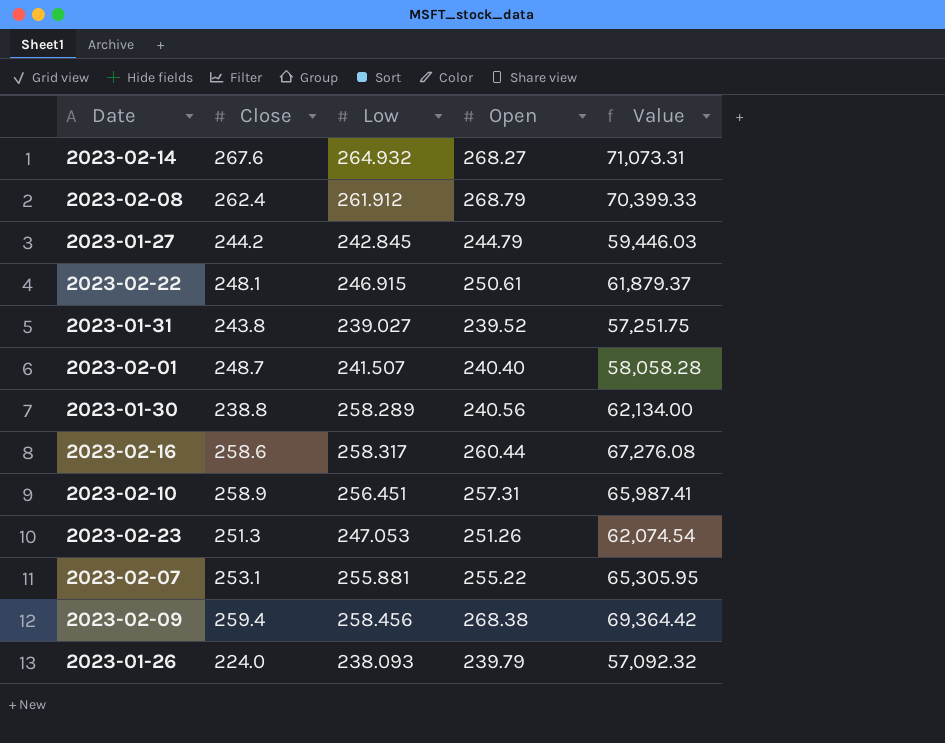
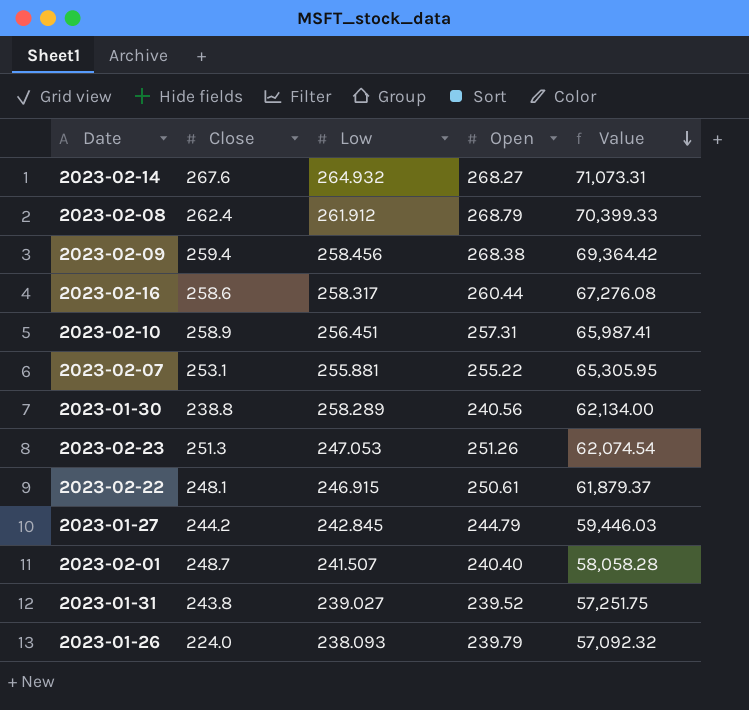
row order: none -> Value descending

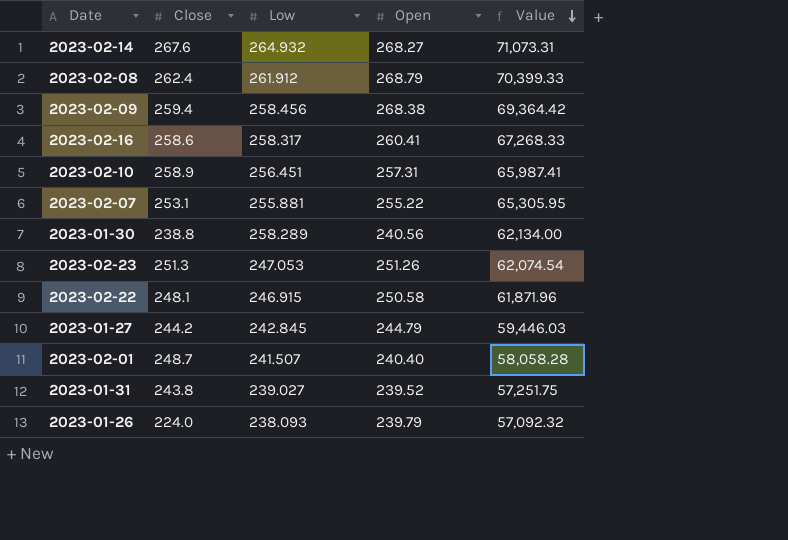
2023-02-16 | Open: 260.44 -> 260.41
2023-02-16 | Value: 67,276.08 -> 67,268.33
2023-02-22 | Open: 250.61 -> 250.58
2023-02-22 | Value: 61,879.37 -> 61,871.96

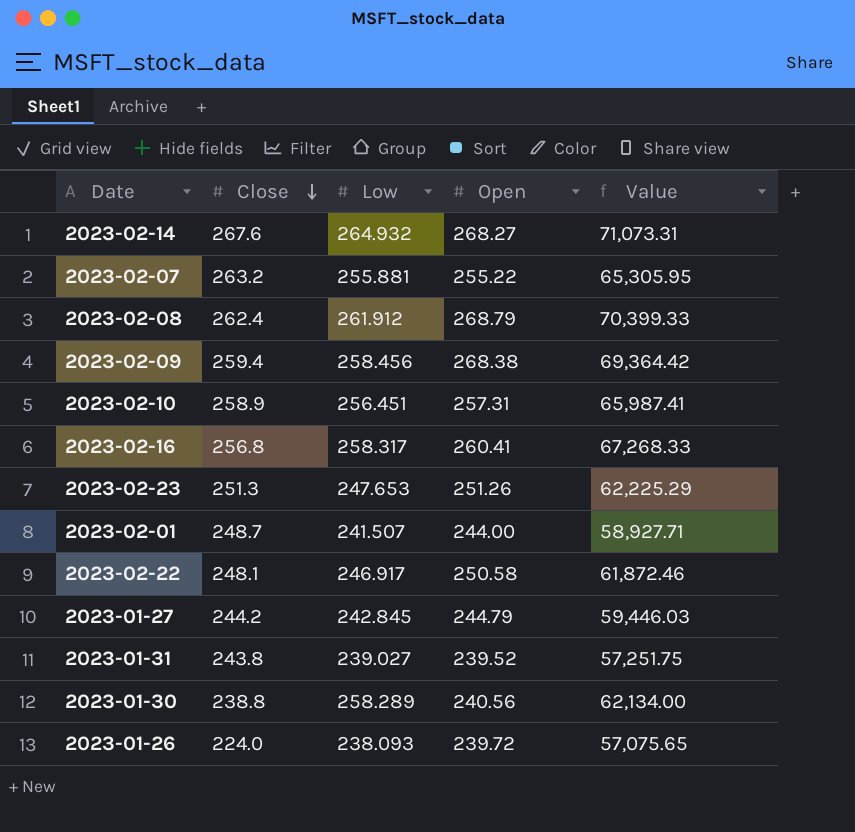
row order: Value descending -> Close descending
2023-02-07 | Close: 253.1 -> 263.2
2023-02-16 | Close: 258.6 -> 256.8
2023-02-23 | Low: 247.053 -> 247.653
2023-02-23 | Value: 62,074.54 -> 62,225.29
2023-02-01 | Open: 240.40 -> 244.00
2023-02-01 | Value: 58,058.28 -> 58,927.71
2023-02-22 | Low: 246.915 -> 246.917
2023-02-22 | Value: 61,871.96 -> 61,872.46
2023-01-26 | Open: 239.79 -> 239.72
2023-01-26 | Value: 57,092.32 -> 57,075.65

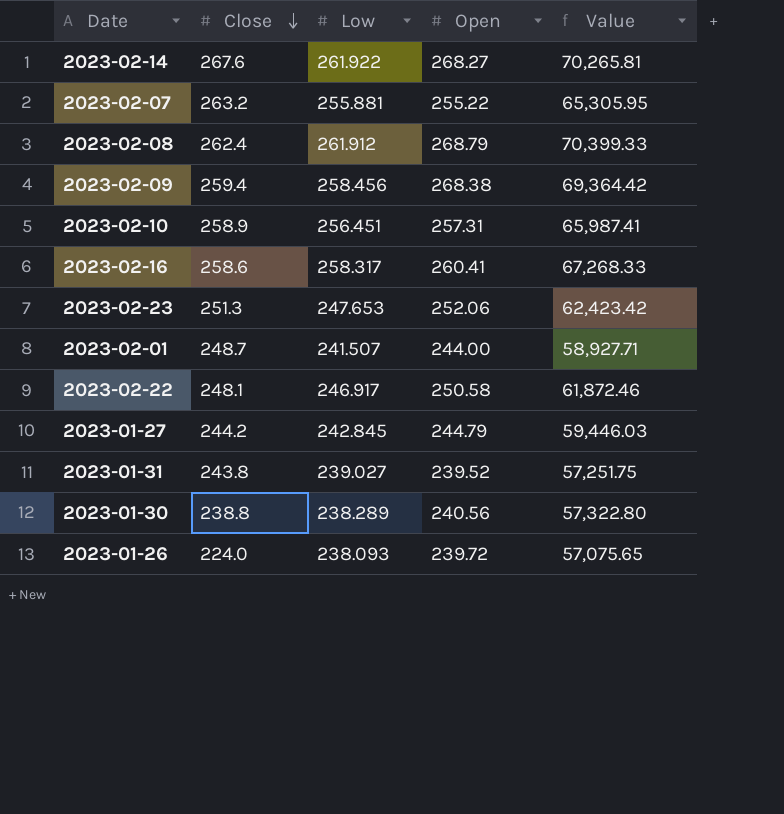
2023-02-14 | Low: 264.932 -> 261.922
2023-02-14 | Value: 71,073.31 -> 70,265.81
2023-02-16 | Close: 256.8 -> 258.6
2023-02-23 | Open: 251.26 -> 252.06
2023-02-23 | Value: 62,225.29 -> 62,423.42
2023-01-30 | Low: 258.289 -> 238.289
2023-01-30 | Value: 62,134.00 -> 57,322.80

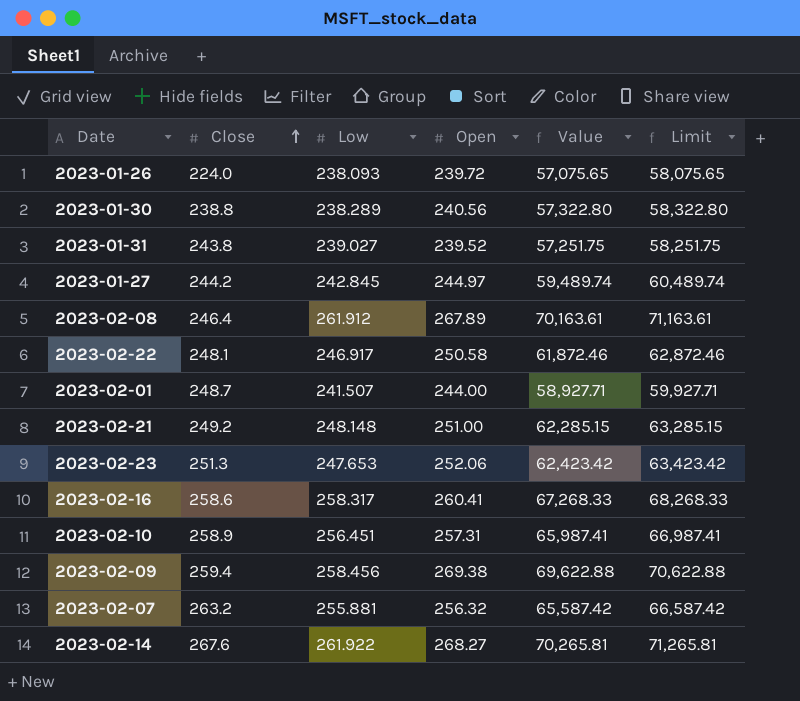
row order: Close descending -> Close ascending
column Limit | formula: none -> [Value] + 1000
2023-01-27 | Open: 244.79 -> 244.97
2023-01-27 | Value: 59,446.03 -> 59,489.74
2023-02-08 | Close: 262.4 -> 246.4
2023-02-08 | Open: 268.79 -> 267.89
2023-02-08 | Value: 70,399.33 -> 70,163.61
row 2023-02-21: none -> 249.2 | 248.148 | 251.00 | 62,285.15 | 63,285.15
2023-02-09 | Open: 268.38 -> 269.38
2023-02-09 | Value: 69,364.42 -> 69,622.88
2023-02-07 | Open: 255.22 -> 256.32
2023-02-07 | Value: 65,305.95 -> 65,587.42

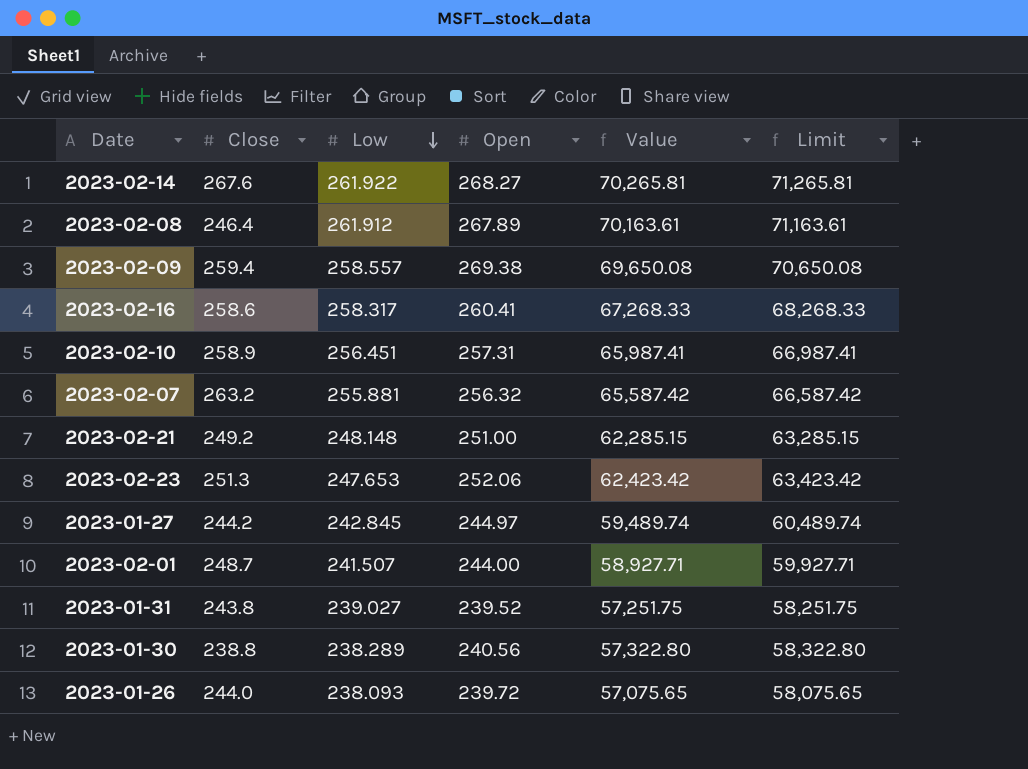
row order: Close ascending -> Low descending
row 2023-02-22: 248.1 | 246.917 | 250.58 | 61,872.46 | 62,872.46 -> none
2023-02-09 | Low: 258.456 -> 258.557
2023-02-09 | Value: 69,622.88 -> 69,650.08
2023-02-09 | Limit: 70,622.88 -> 70,650.08
2023-01-26 | Close: 224.0 -> 244.0

